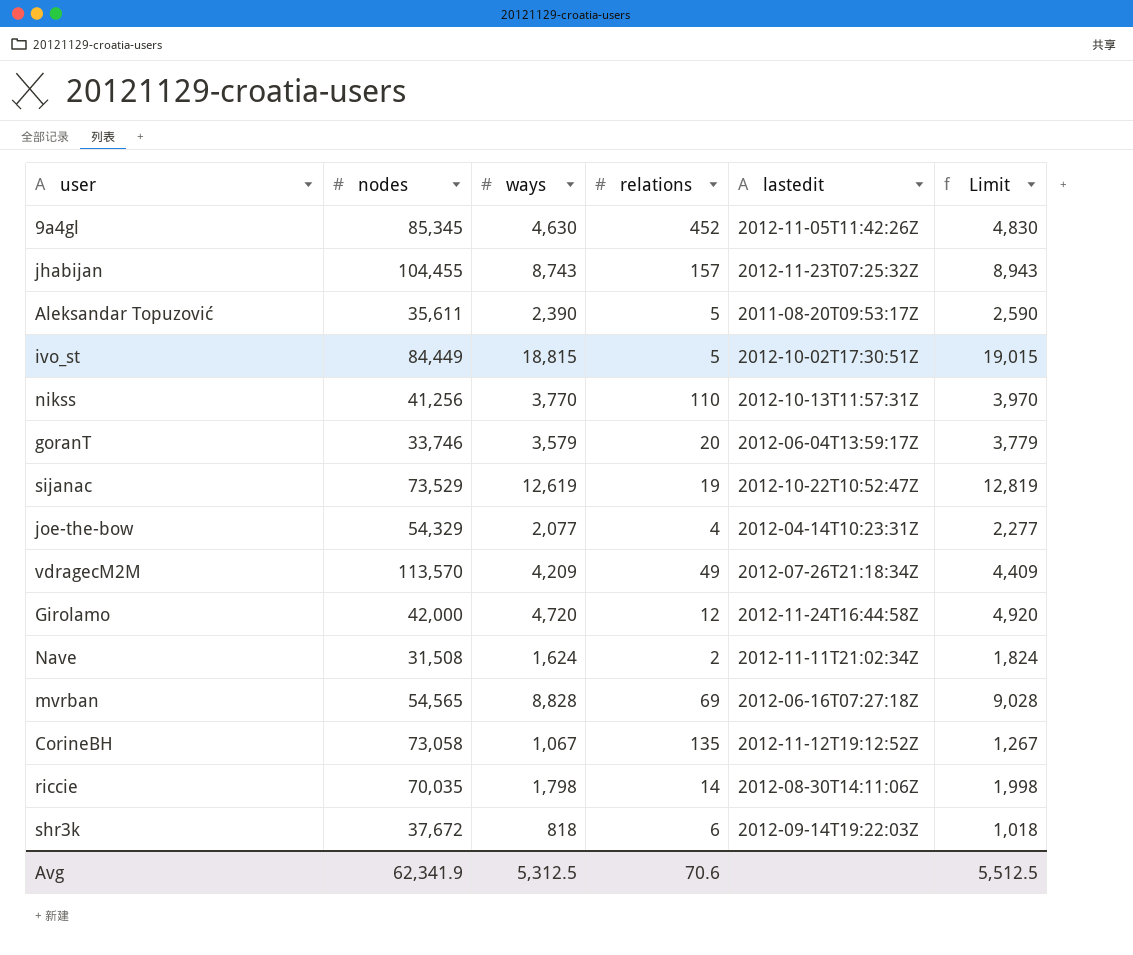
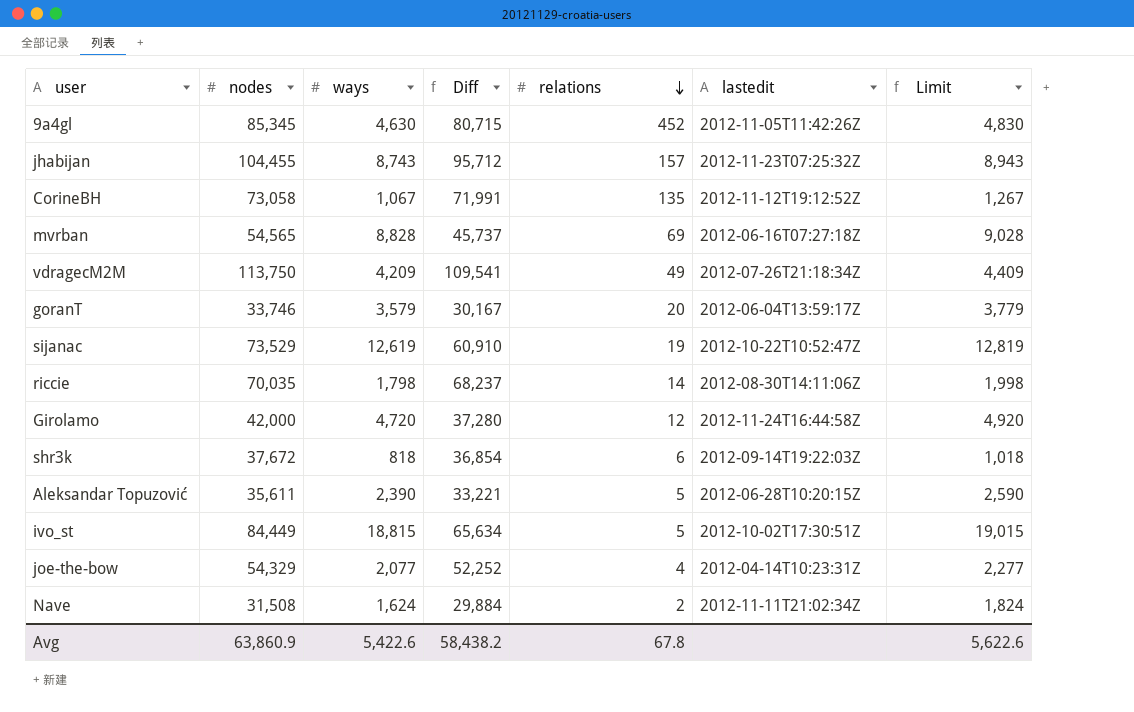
row order: none -> relations descending
column Diff | formula: none -> [nodes] - [ways]
row nikss: 41,256 | 3,770 | 110 | 2012-10-13T11:57:31Z | 3,970 -> none
vdragecM2M | nodes: 113,570 -> 113,750
Aleksandar Topuzović | lastedit: 2011-08-20T09:53:17Z -> 2012-06-28T10:20:15Z
Avg | nodes: 62,341.9 -> 63,860.9
Avg | ways: 5,312.5 -> 5,422.6
Avg | relations: 70.6 -> 67.8
Avg | Limit: 5,512.5 -> 5,622.6

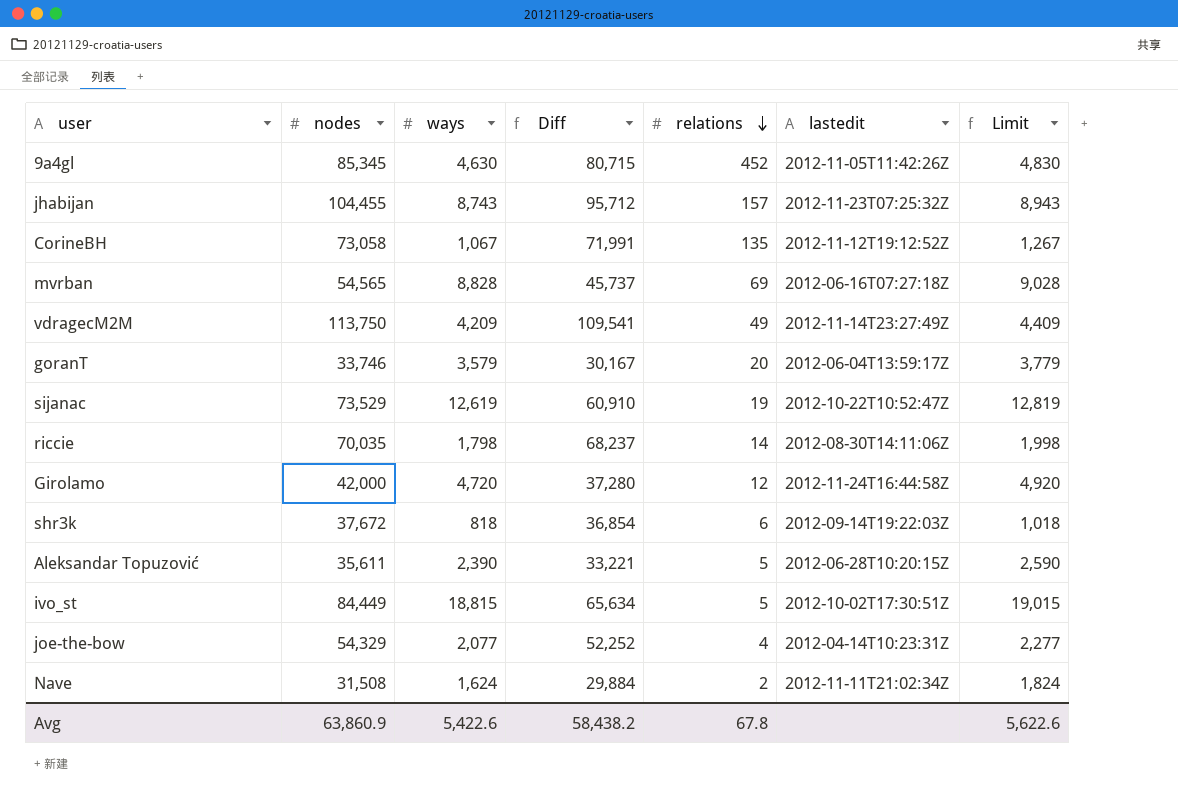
vdragecM2M | lastedit: 2012-07-26T21:18:34Z -> 2012-11-14T23:27:49Z

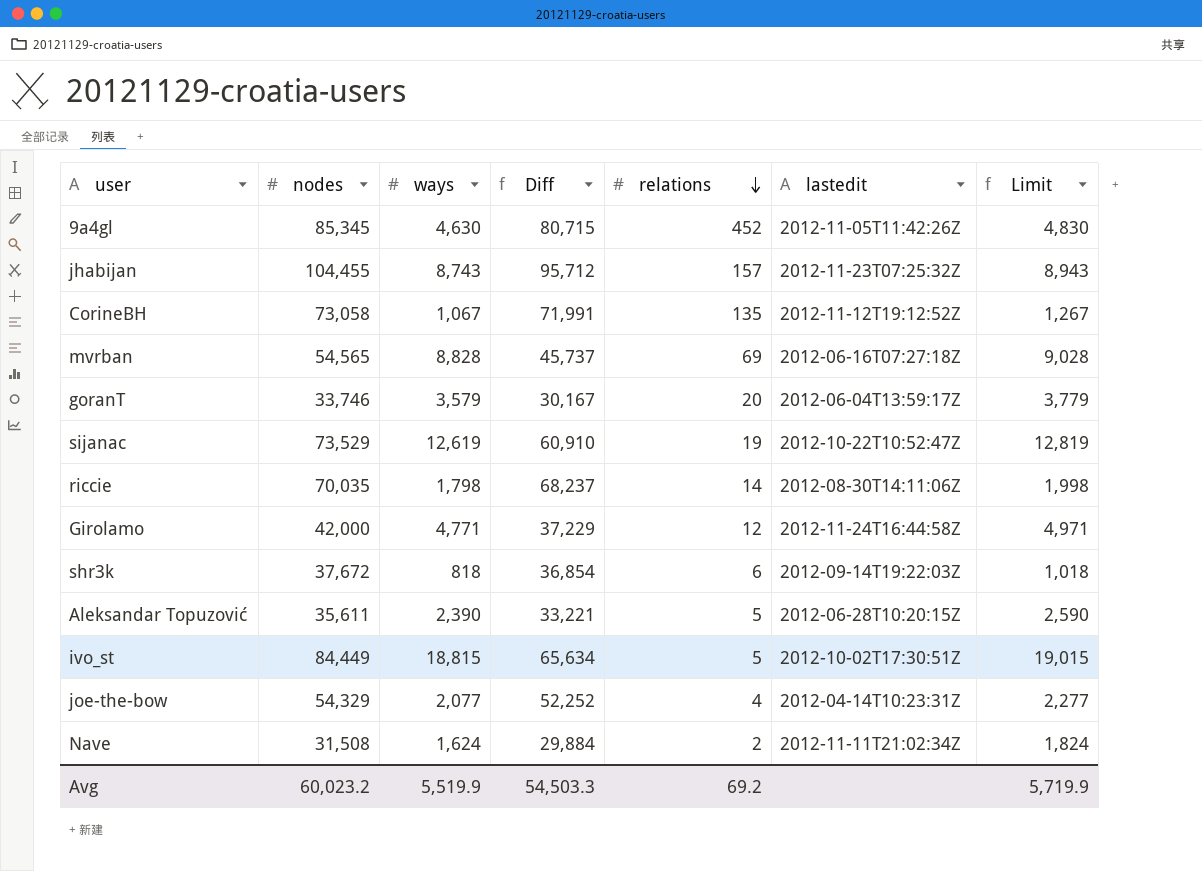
row vdragecM2M: 113,750 | 4,209 | 109,541 | 49 | 2012-11-14T23:27:49Z | 4,409 -> none
Girolamo | ways: 4,720 -> 4,771
Girolamo | Diff: 37,280 -> 37,229
Girolamo | Limit: 4,920 -> 4,971
Avg | nodes: 63,860.9 -> 60,023.2
Avg | ways: 5,422.6 -> 5,519.9
Avg | Diff: 58,438.2 -> 54,503.3
Avg | relations: 67.8 -> 69.2
Avg | Limit: 5,622.6 -> 5,719.9

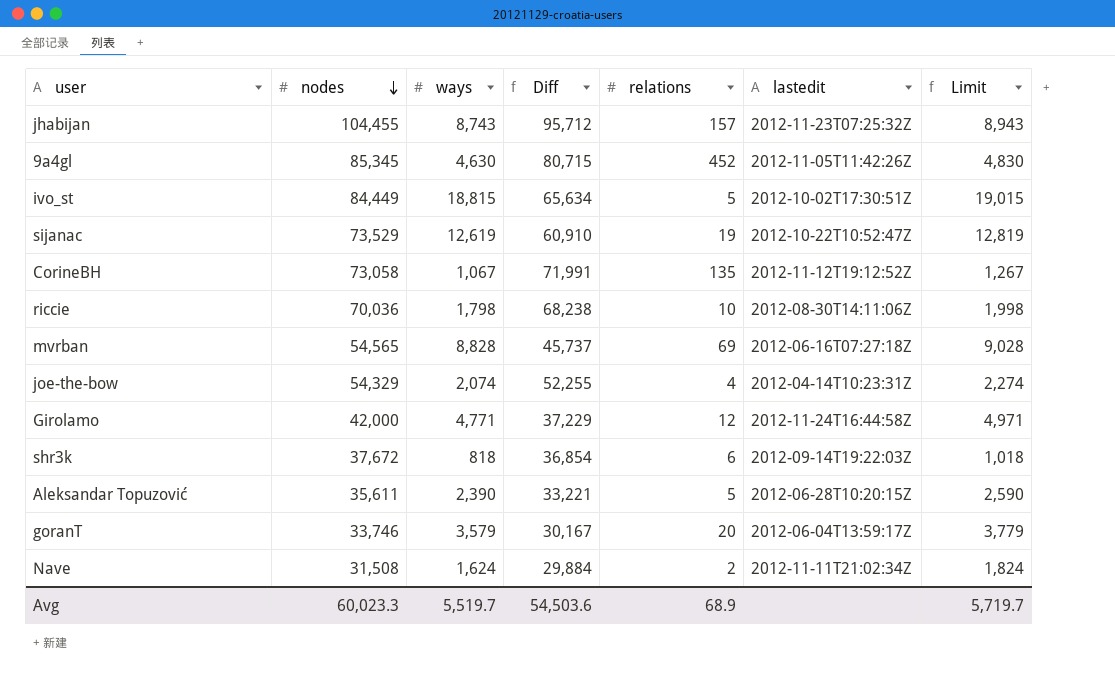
row order: relations descending -> nodes descending
riccie | nodes: 70,035 -> 70,036
riccie | Diff: 68,237 -> 68,238
riccie | relations: 14 -> 10
joe-the-bow | ways: 2,077 -> 2,074
joe-the-bow | Diff: 52,252 -> 52,255
joe-the-bow | Limit: 2,277 -> 2,274
Avg | nodes: 60,023.2 -> 60,023.3
Avg | ways: 5,519.9 -> 5,519.7
Avg | Diff: 54,503.3 -> 54,503.6
Avg | relations: 69.2 -> 68.9
Avg | Limit: 5,719.9 -> 5,719.7

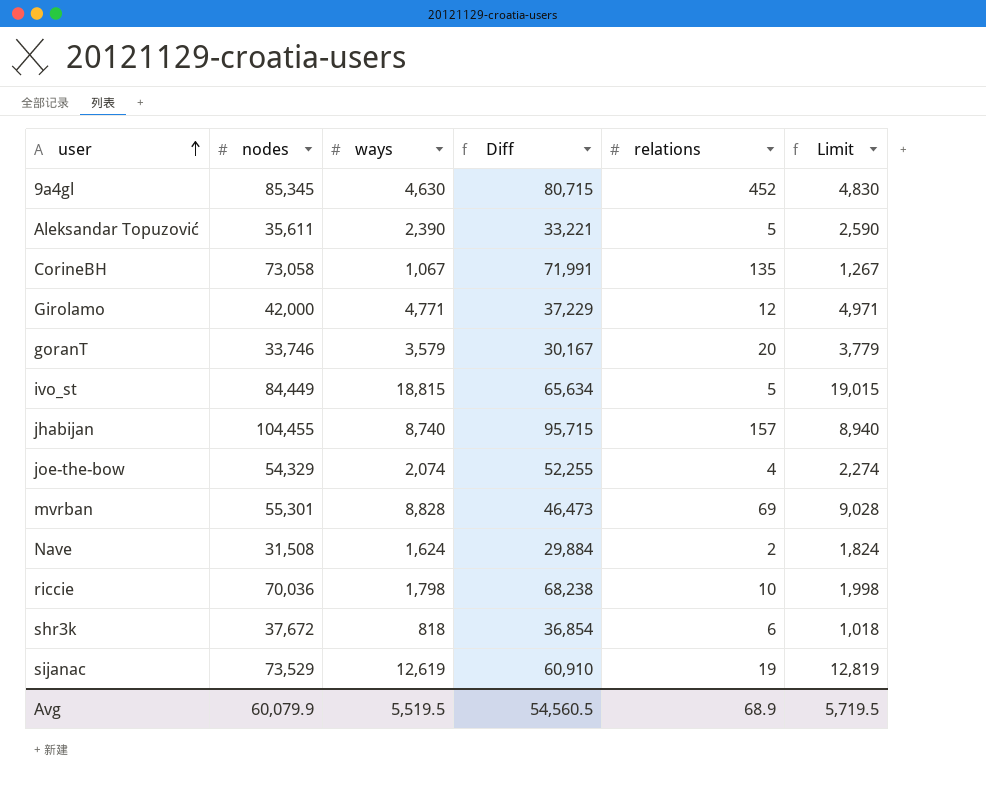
row order: nodes descending -> user ascending
column lastedit | position: 6 -> none
jhabijan | ways: 8,743 -> 8,740
jhabijan | Diff: 95,712 -> 95,715
jhabijan | Limit: 8,943 -> 8,940
mvrban | nodes: 54,565 -> 55,301
mvrban | Diff: 45,737 -> 46,473
Avg | nodes: 60,023.3 -> 60,079.9
Avg | ways: 5,519.7 -> 5,519.5
Avg | Diff: 54,503.6 -> 54,560.5
Avg | Limit: 5,719.7 -> 5,719.5

